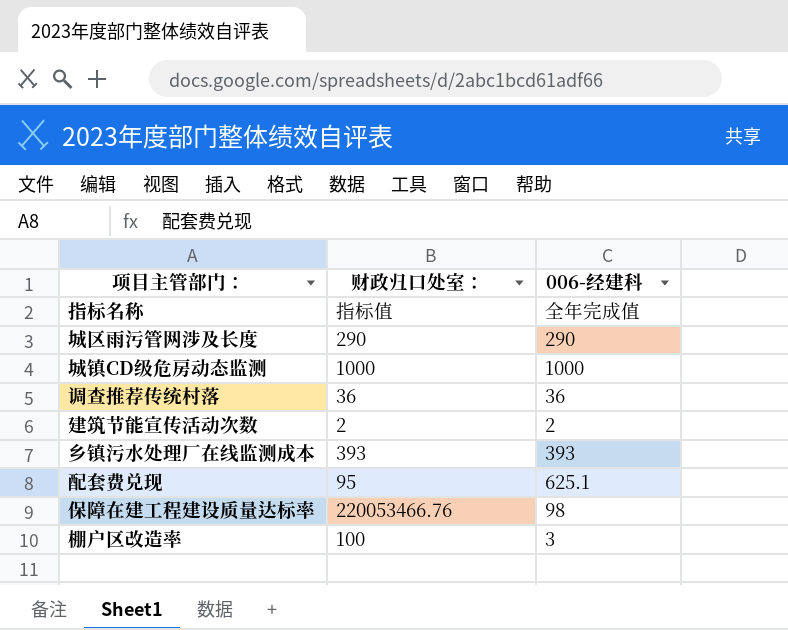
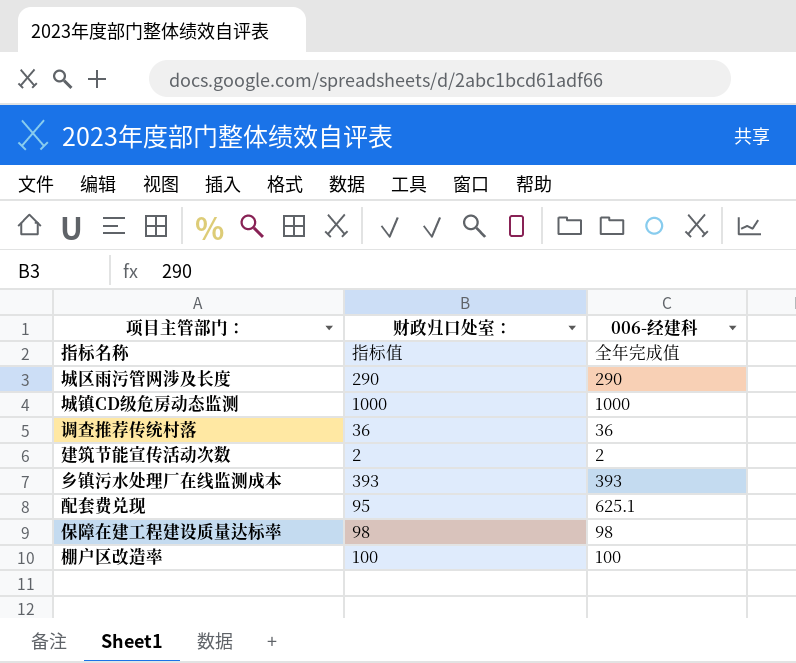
保障在建工程建设质量达标率 | 财政归口处室：: 220053466.76 -> 98
棚户区改造率 | 006-经建科: 3 -> 100

